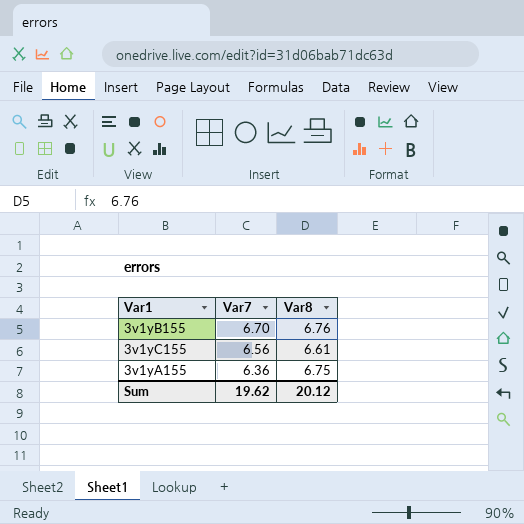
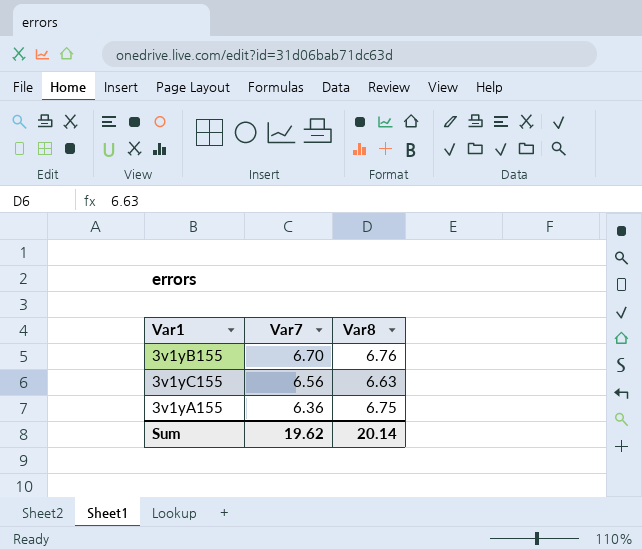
3v1yC155 | Var8: 6.61 -> 6.63
Sum | Var8: 20.12 -> 20.14

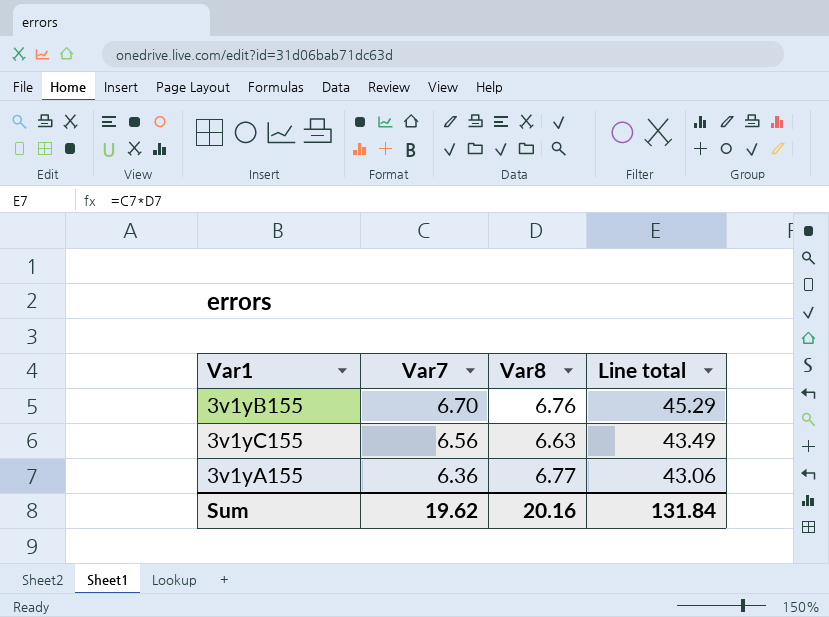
column Line total | formula: none -> [Var7] * [Var8]
3v1yA155 | Var8: 6.75 -> 6.77
Sum | Var8: 20.14 -> 20.16

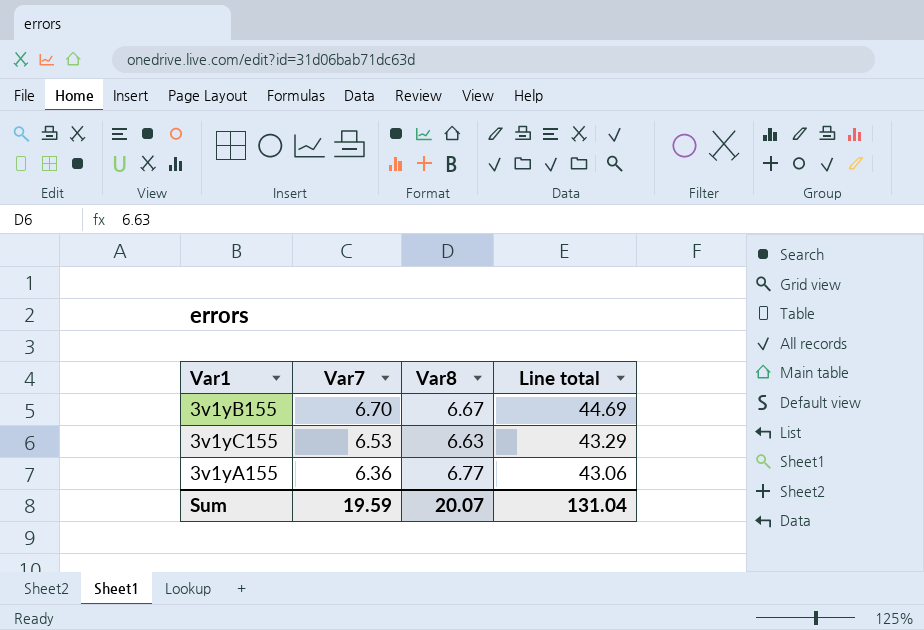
3v1yB155 | Var8: 6.76 -> 6.67
3v1yB155 | Line total: 45.29 -> 44.69
3v1yC155 | Var7: 6.56 -> 6.53
3v1yC155 | Line total: 43.49 -> 43.29
Sum | Var7: 19.62 -> 19.59
Sum | Var8: 20.16 -> 20.07
Sum | Line total: 131.84 -> 131.04

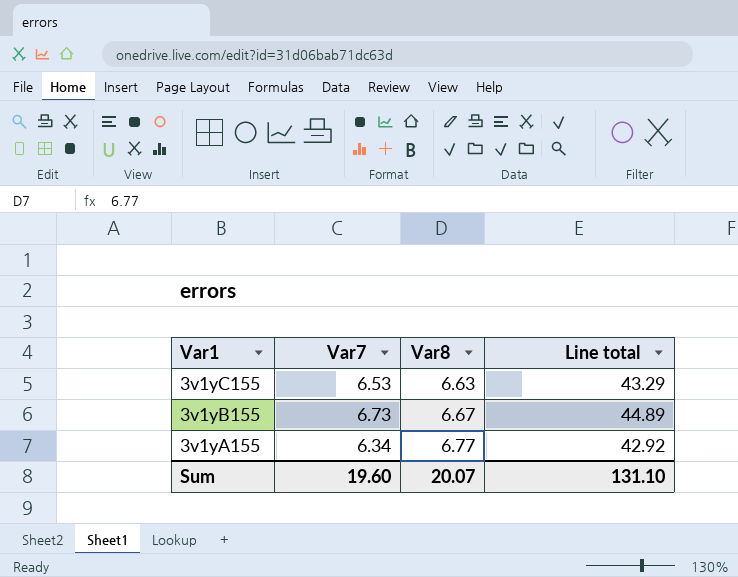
row order: Var7 descending -> Var1 descending
3v1yB155 | Var7: 6.70 -> 6.73
3v1yB155 | Line total: 44.69 -> 44.89
3v1yA155 | Var7: 6.36 -> 6.34
3v1yA155 | Line total: 43.06 -> 42.92
Sum | Var7: 19.59 -> 19.60
Sum | Line total: 131.04 -> 131.10

